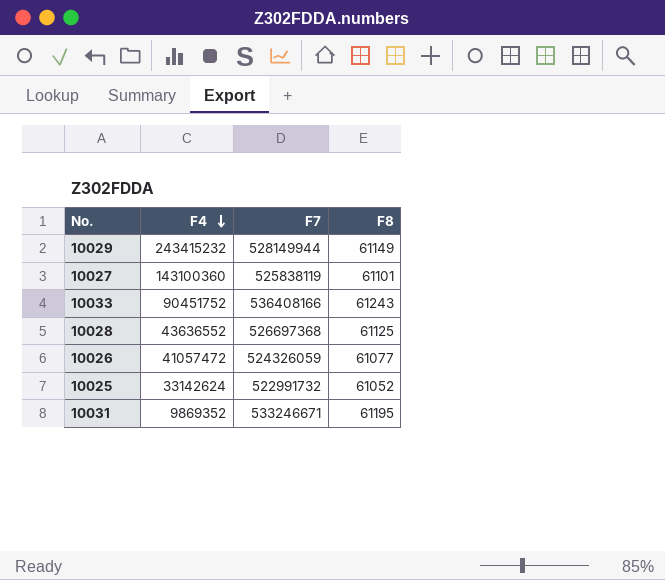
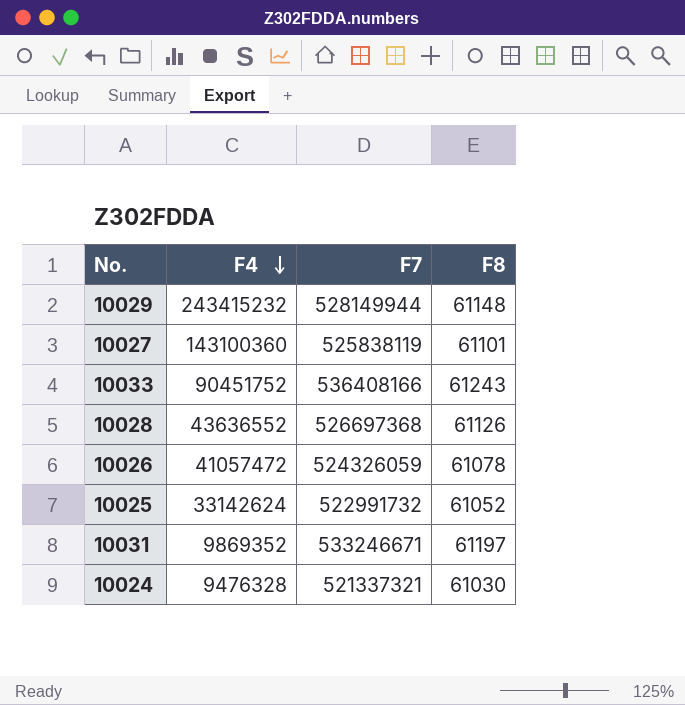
10029 | F8: 61149 -> 61148
10028 | F8: 61125 -> 61126
10026 | F8: 61077 -> 61078
10031 | F8: 61195 -> 61197
row 10024: none -> 9476328 | 521337321 | 61030

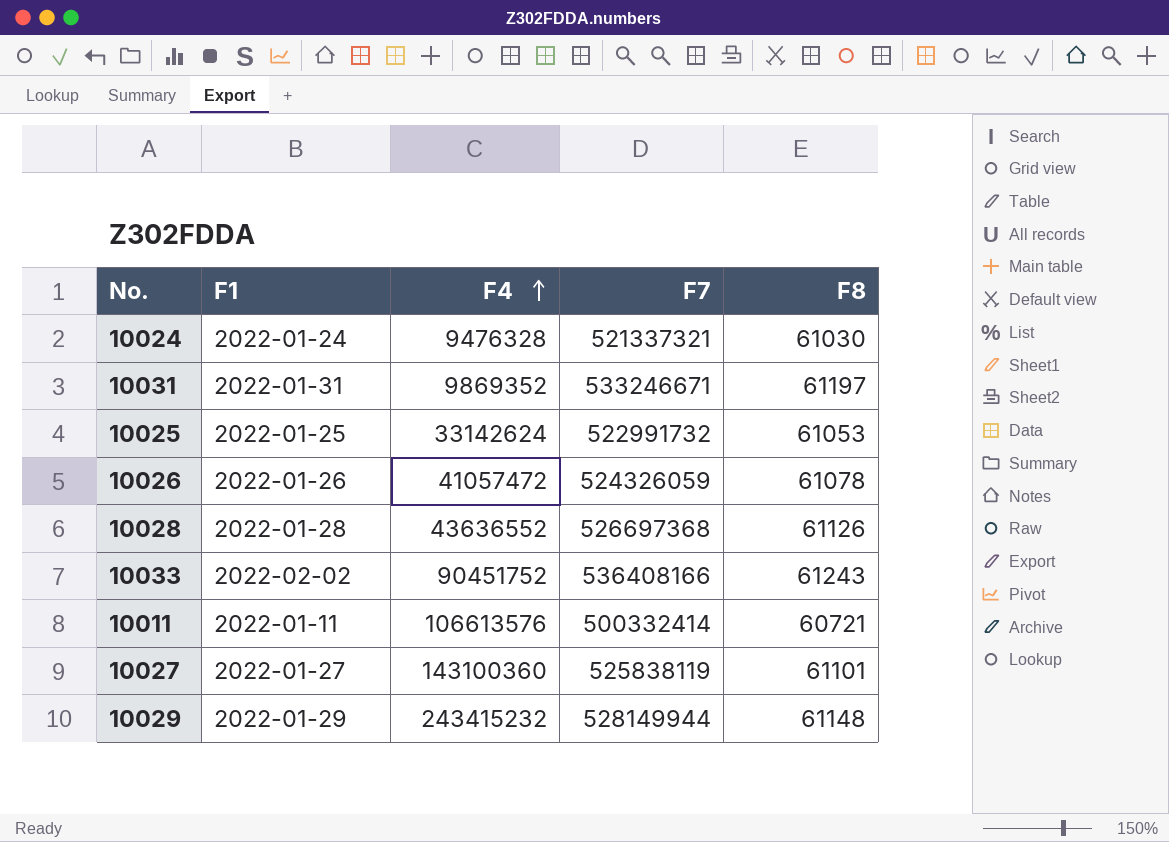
row order: F4 descending -> F4 ascending
column F1 | position: none -> 2
10025 | F8: 61052 -> 61053
row 10011: none -> 2022-01-11 | 106613576 | 500332414 | 60721

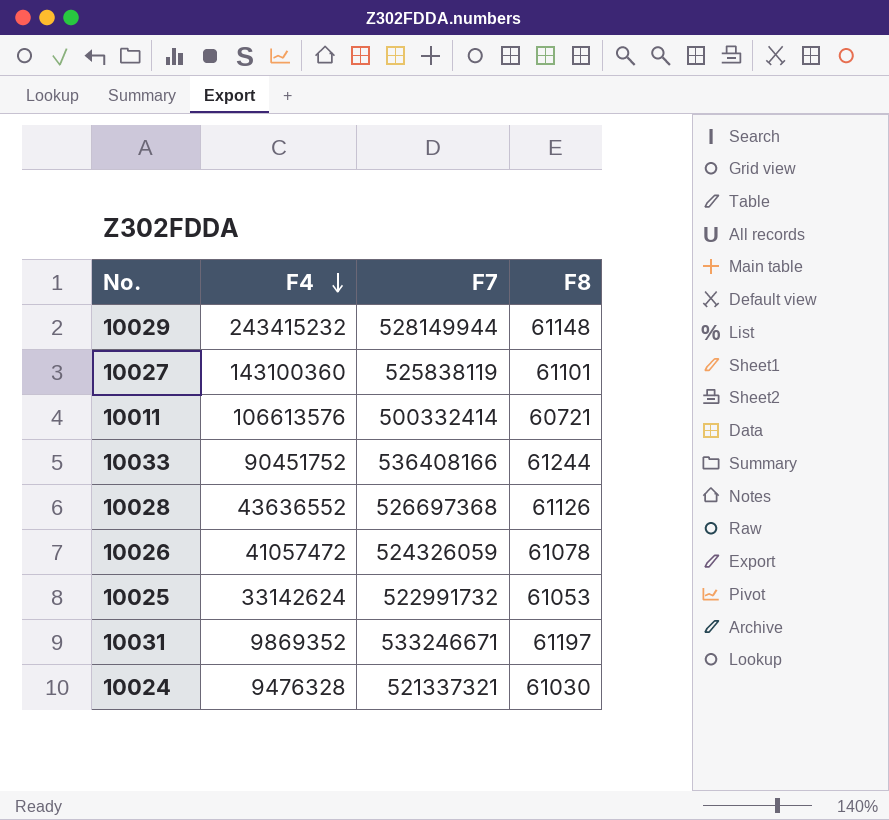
row order: F4 ascending -> F4 descending
column F1 | position: 2 -> none
10033 | F8: 61243 -> 61244

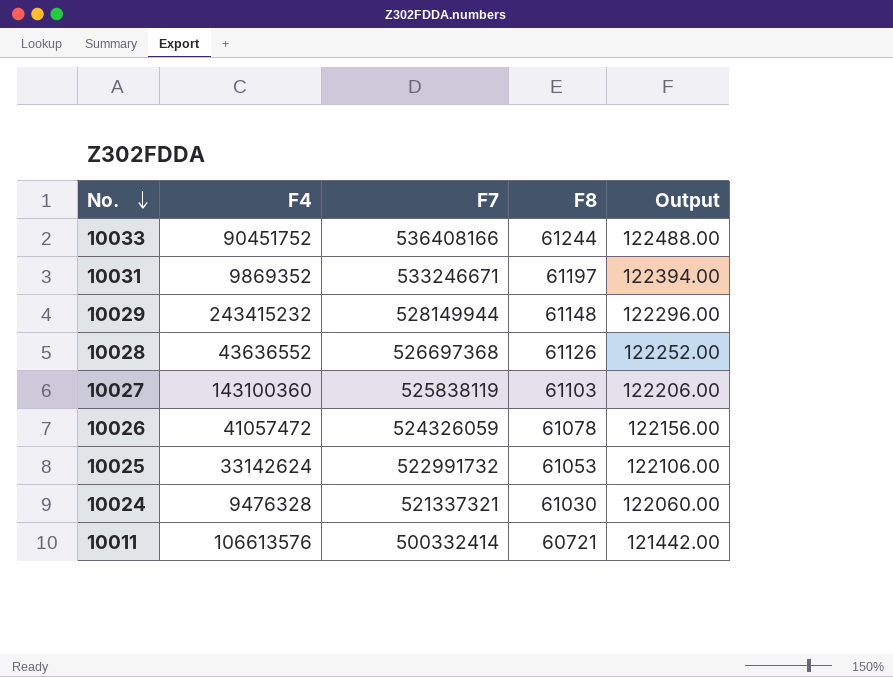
row order: F4 descending -> No. descending
column Output | formula: none -> [F8] * 2
10027 | F8: 61101 -> 61103

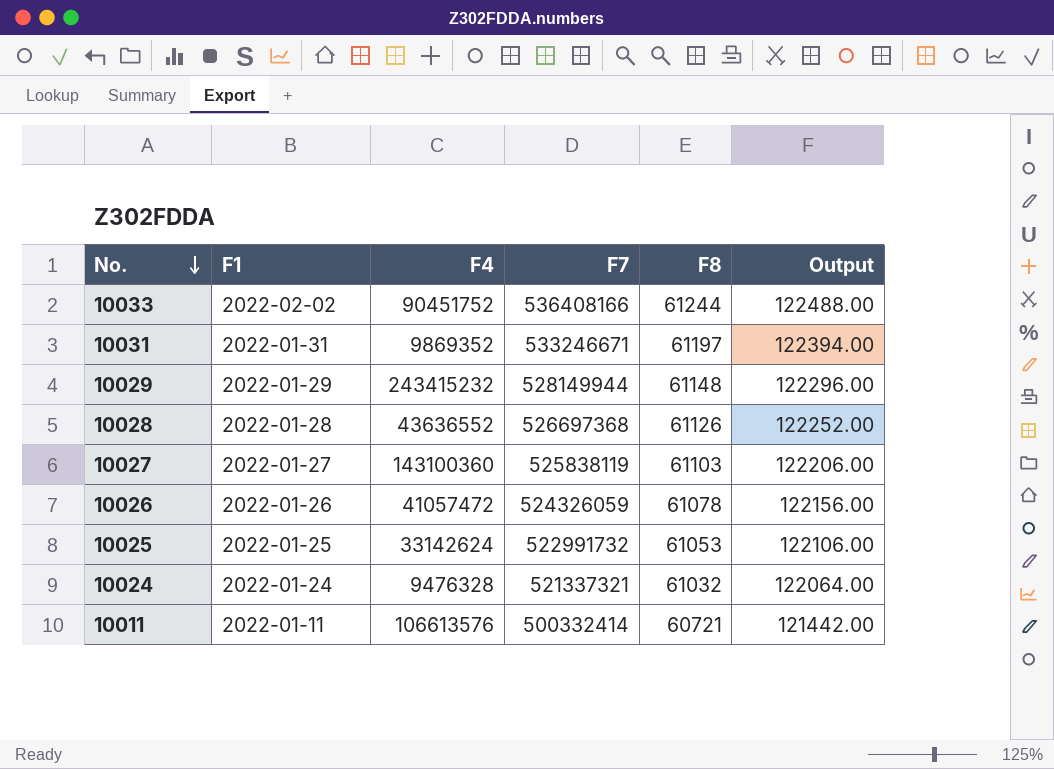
column F1 | position: none -> 2
10024 | F8: 61030 -> 61032
10024 | Output: 122060.00 -> 122064.00

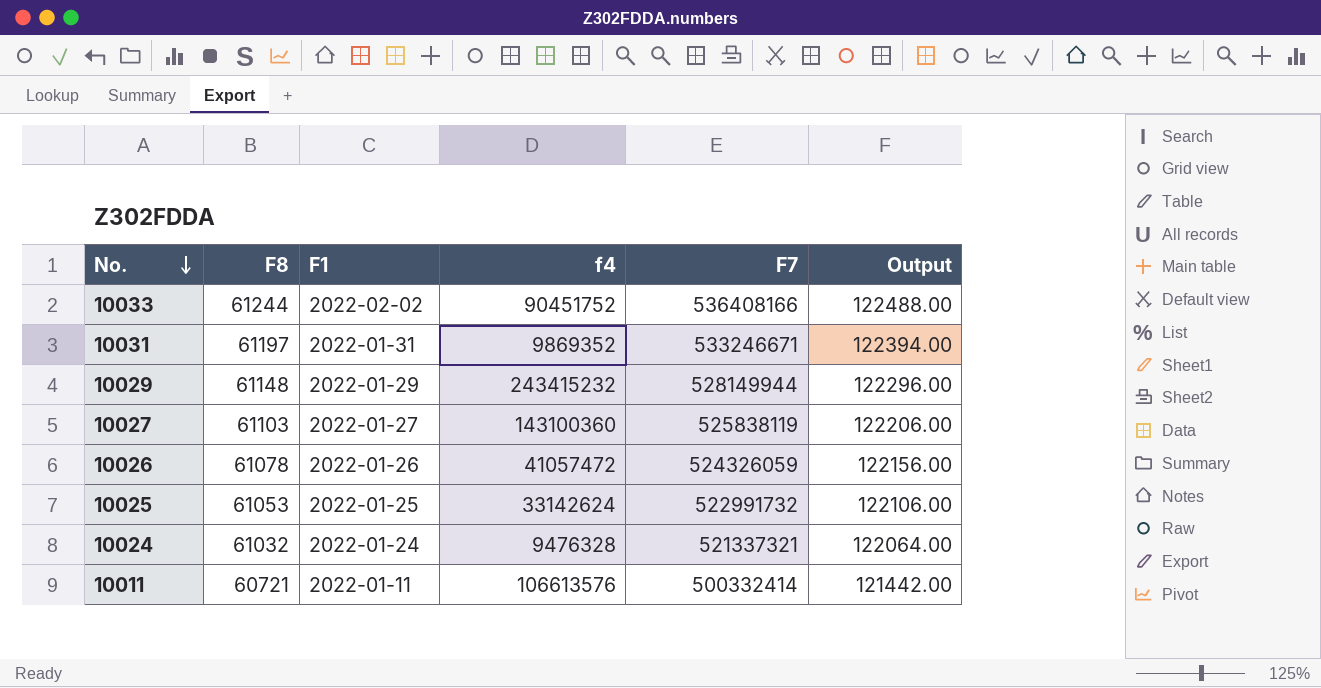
column F8 | position: 5 -> 2
column name: F4 -> f4
row 10028: 2022-01-28 | 43636552 | 526697368 | 61126 | 122252.00 -> none

